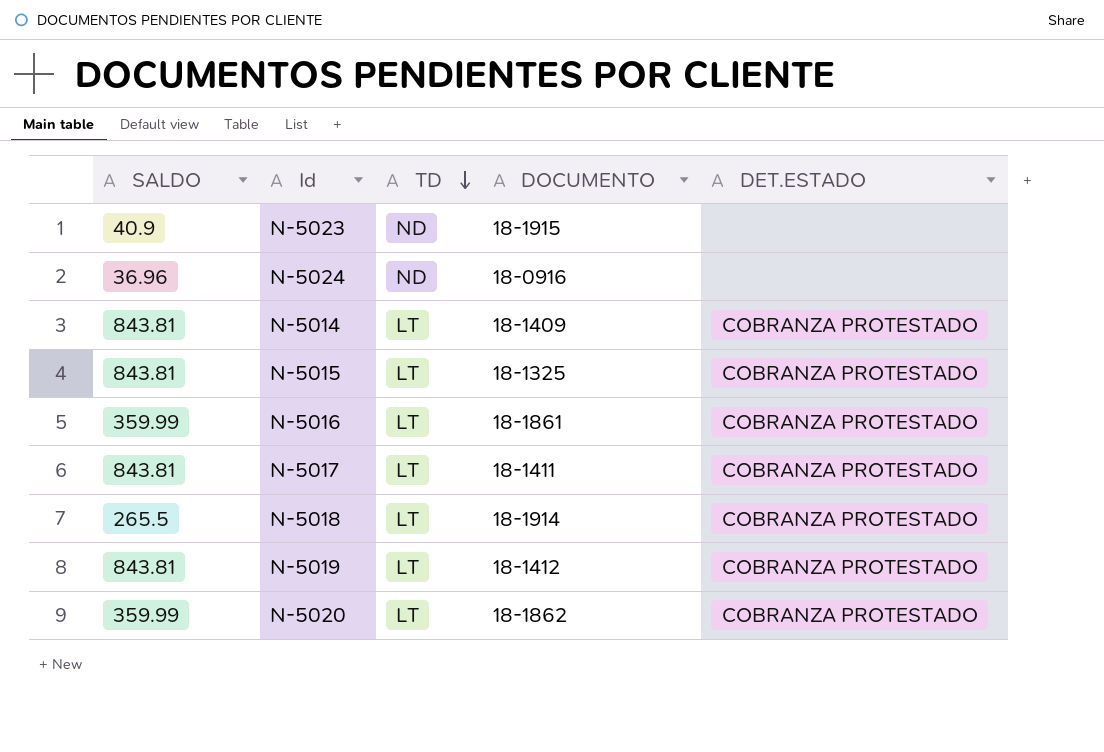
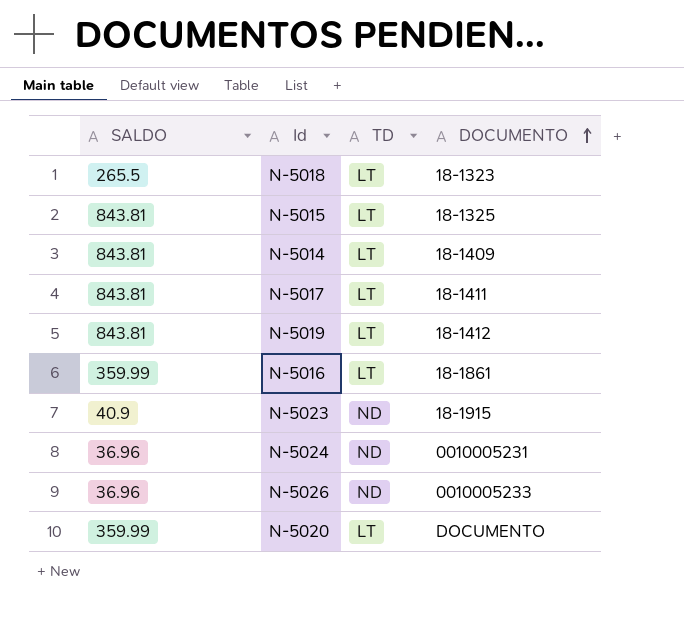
row order: TD descending -> DOCUMENTO ascending
column DET.ESTADO | position: 5 -> none
N-5018 | DOCUMENTO: 18-1914 -> 18-1323
N-5024 | DOCUMENTO: 18-0916 -> 0010005231
row N-5026: none -> 36.96 | ND | 0010005233
N-5020 | DOCUMENTO: 18-1862 -> DOCUMENTO

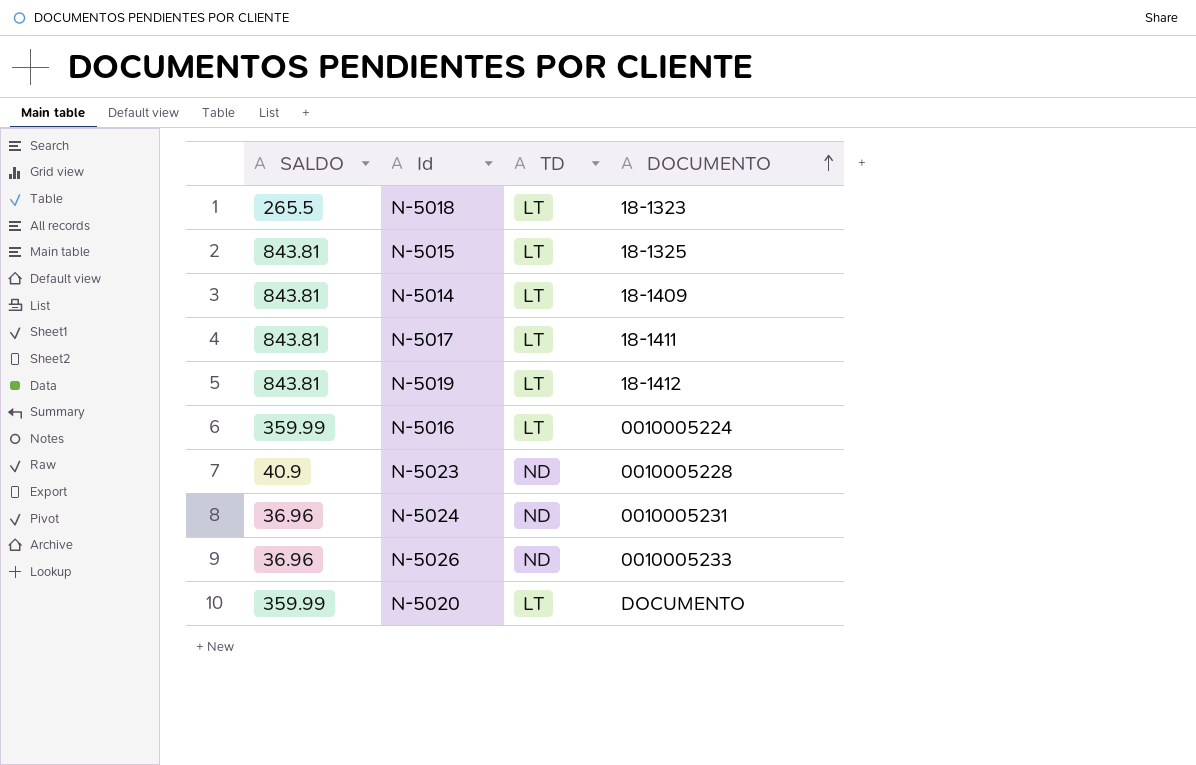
N-5016 | DOCUMENTO: 18-1861 -> 0010005224
N-5023 | DOCUMENTO: 18-1915 -> 0010005228

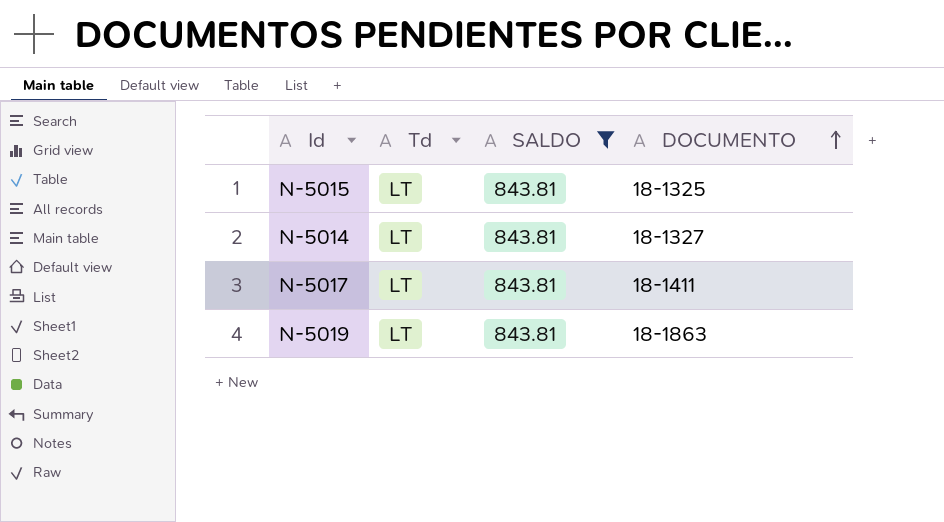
filter: none -> SALDO = 843.81
column name: TD -> Td
column SALDO | position: 1 -> 3
N-5014 | DOCUMENTO: 18-1409 -> 18-1327
N-5019 | DOCUMENTO: 18-1412 -> 18-1863

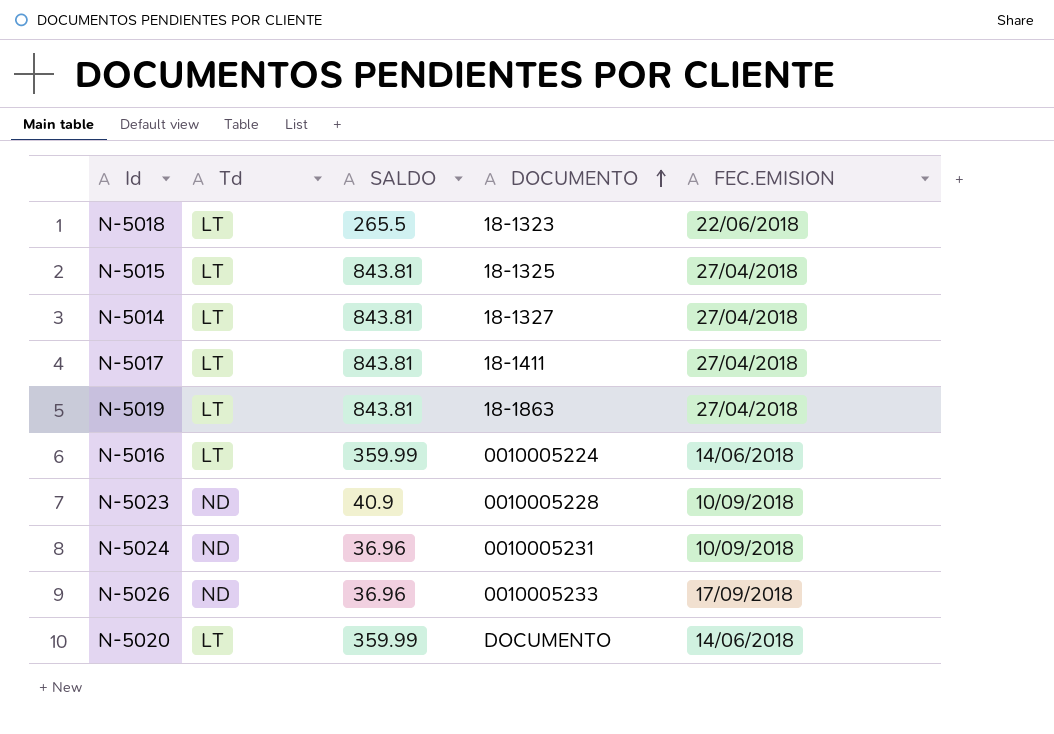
filter: SALDO = 843.81 -> none
column FEC.EMISION | position: none -> 5

